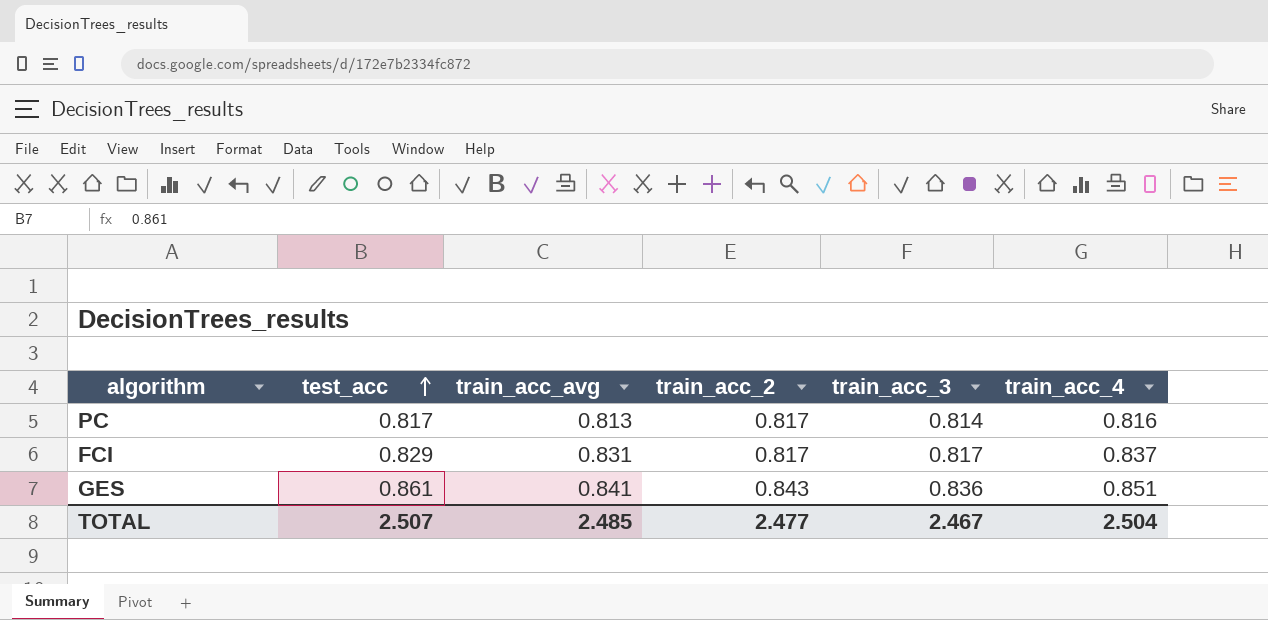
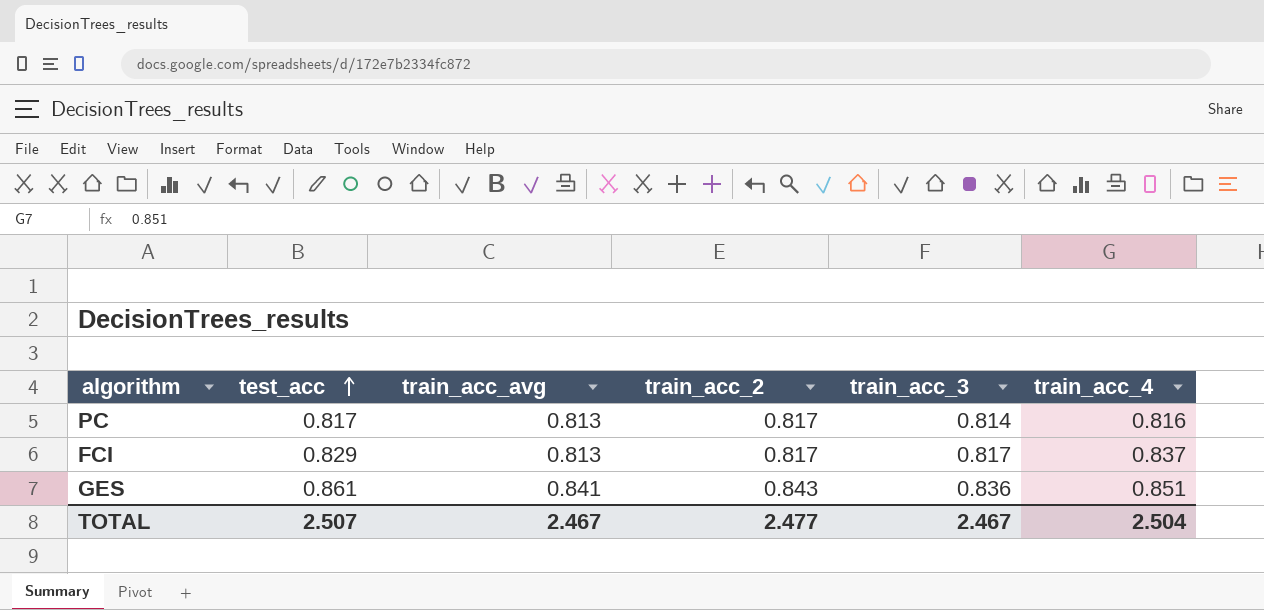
FCI | train_acc_avg: 0.831 -> 0.813
TOTAL | train_acc_avg: 2.485 -> 2.467

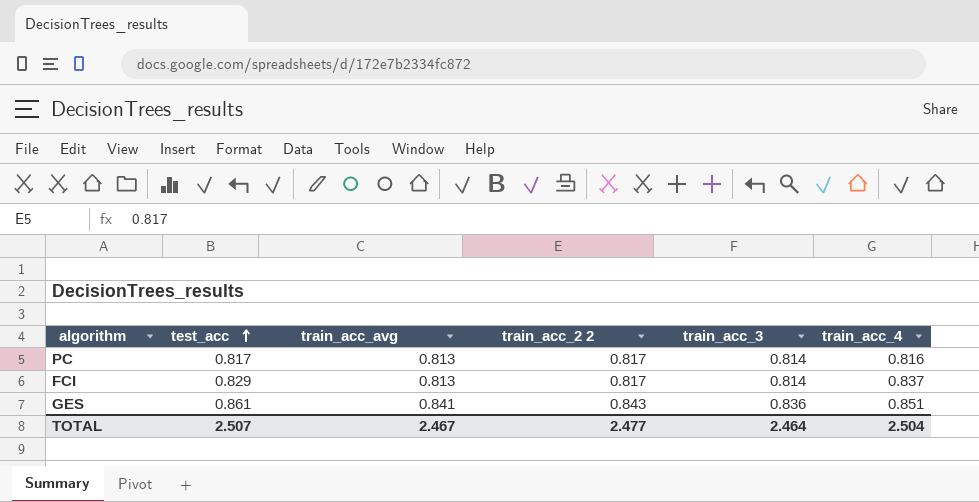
column name: train_acc_2 -> train_acc_2 2
FCI | train_acc_3: 0.817 -> 0.814
TOTAL | train_acc_3: 2.467 -> 2.464

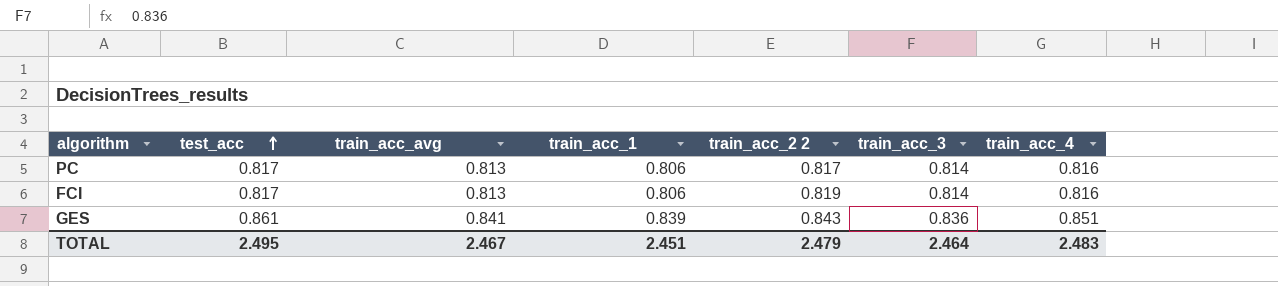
column train_acc_1 | position: none -> 4
FCI | test_acc: 0.829 -> 0.817
FCI | train_acc_2 2: 0.817 -> 0.819
FCI | train_acc_4: 0.837 -> 0.816
TOTAL | test_acc: 2.507 -> 2.495
TOTAL | train_acc_2 2: 2.477 -> 2.479
TOTAL | train_acc_4: 2.504 -> 2.483

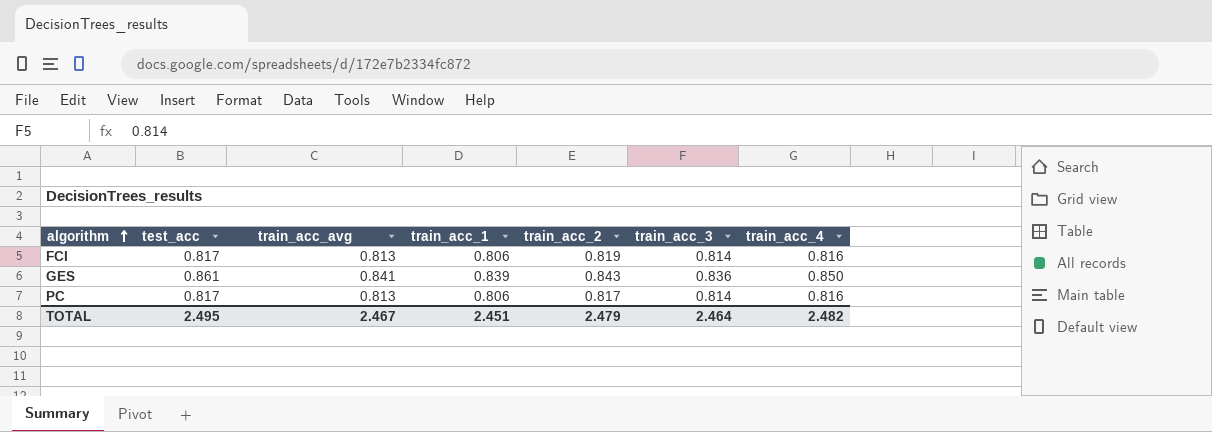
row order: test_acc ascending -> algorithm ascending
column name: train_acc_2 2 -> train_acc_2
GES | train_acc_4: 0.851 -> 0.850
TOTAL | train_acc_4: 2.483 -> 2.482

